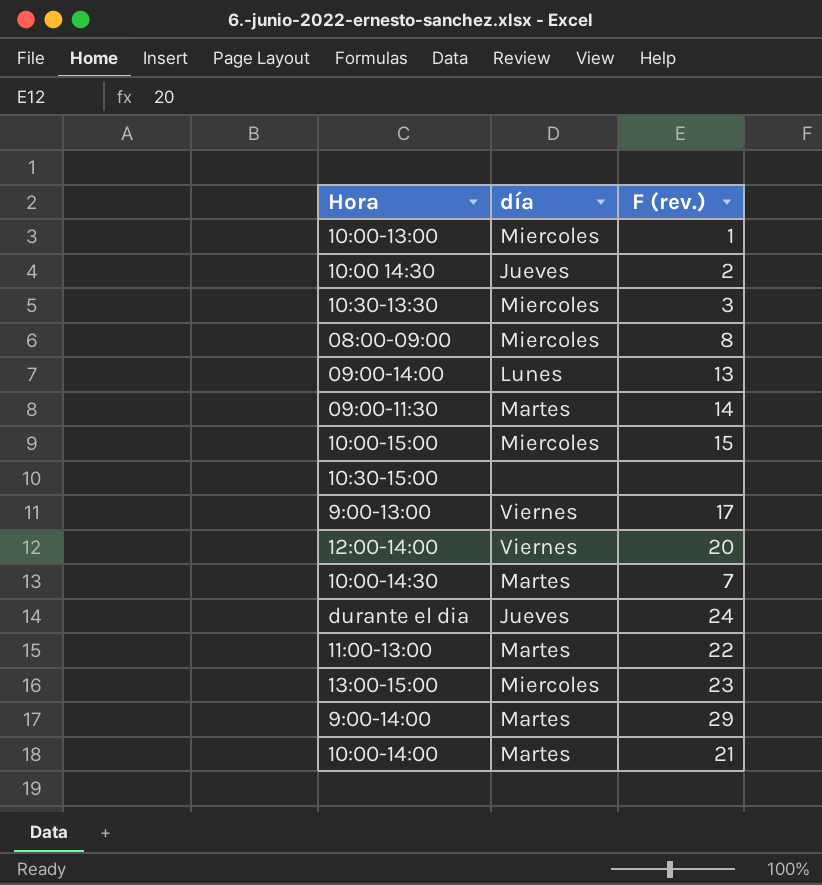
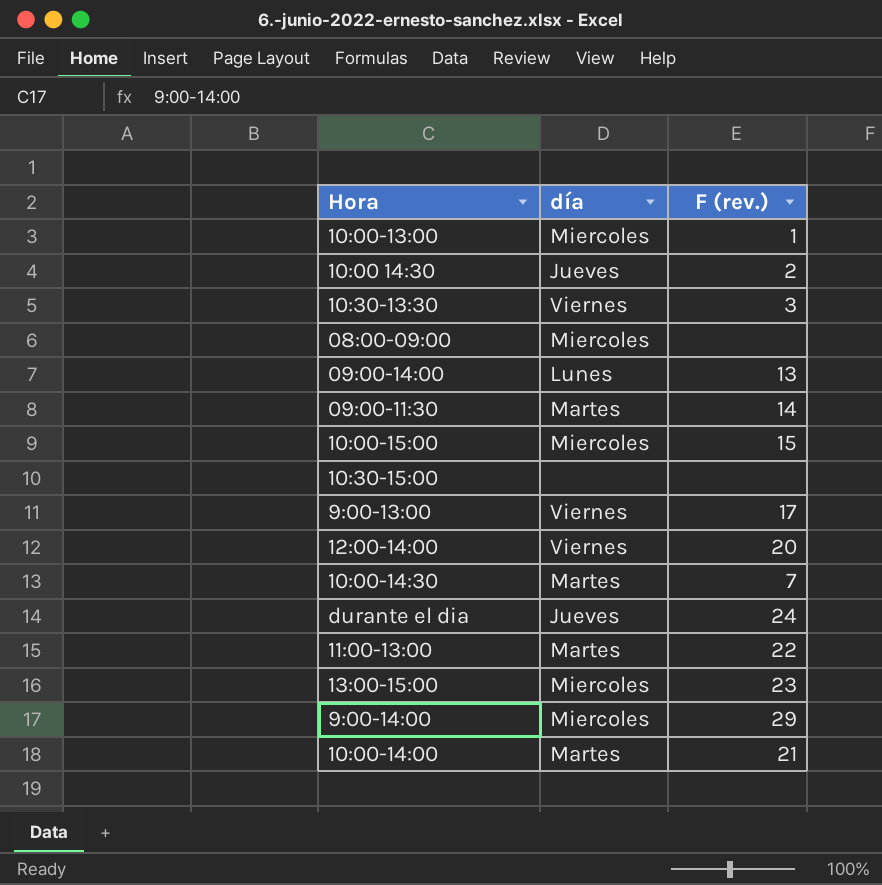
10:30-13:30 | día: Miercoles -> Viernes
08:00-09:00 | F (rev.): 8 -> none
9:00-14:00 | día: Martes -> Miercoles

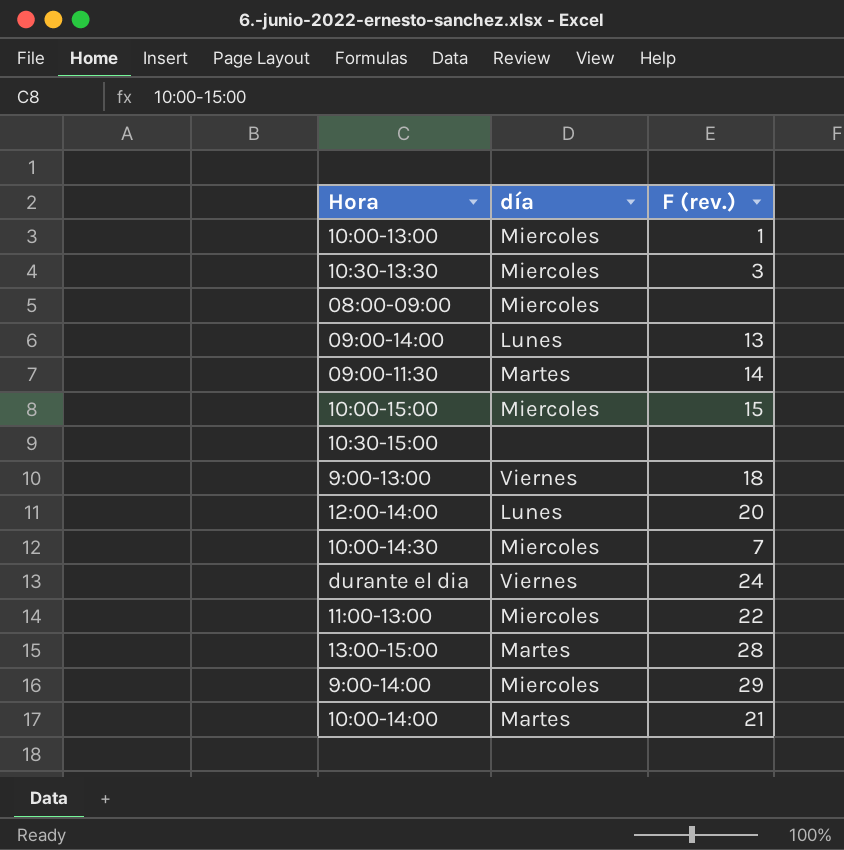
row 10:00 14:30: Jueves | 2 -> none
10:30-13:30 | día: Viernes -> Miercoles
9:00-13:00 | F (rev.): 17 -> 18
12:00-14:00 | día: Viernes -> Lunes
10:00-14:30 | día: Martes -> Miercoles
durante el dia | día: Jueves -> Viernes
11:00-13:00 | día: Martes -> Miercoles
13:00-15:00 | día: Miercoles -> Martes
13:00-15:00 | F (rev.): 23 -> 28

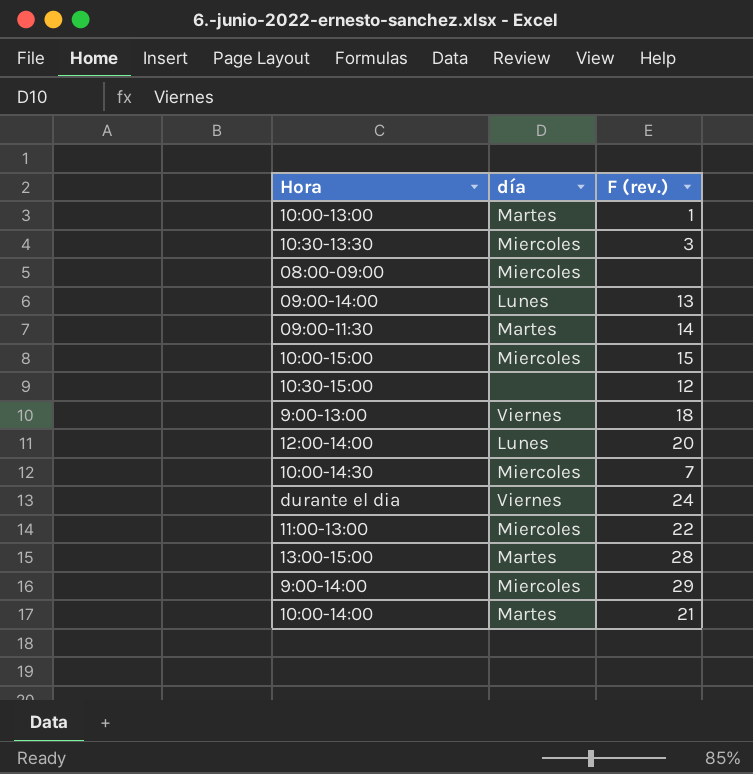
10:00-13:00 | día: Miercoles -> Martes
10:30-15:00 | F (rev.): none -> 12

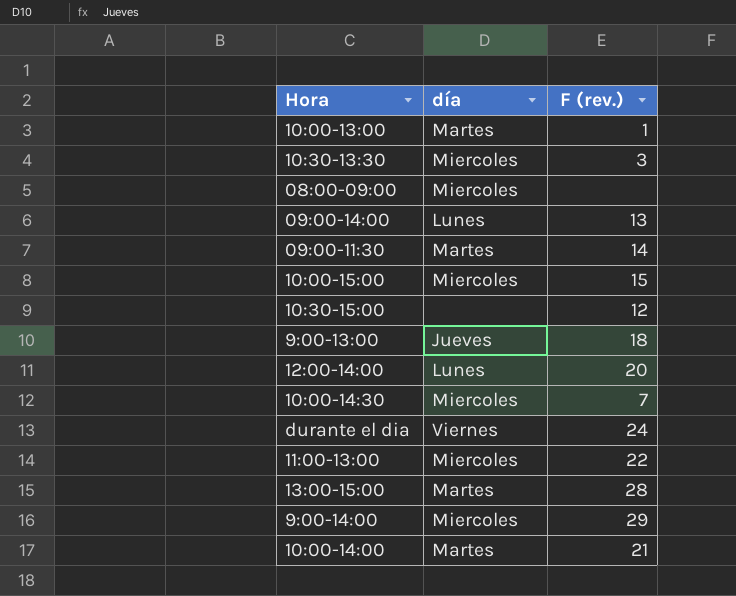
9:00-13:00 | día: Viernes -> Jueves

